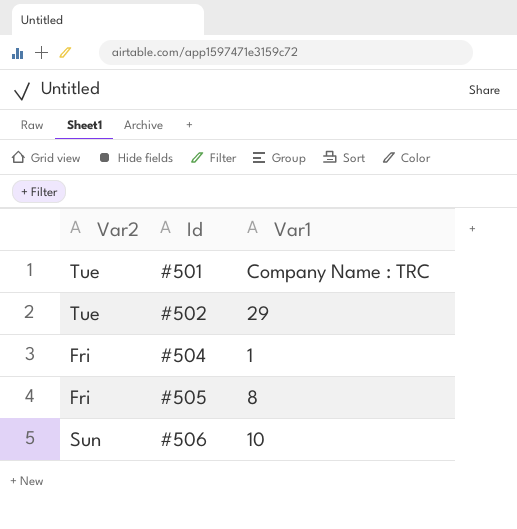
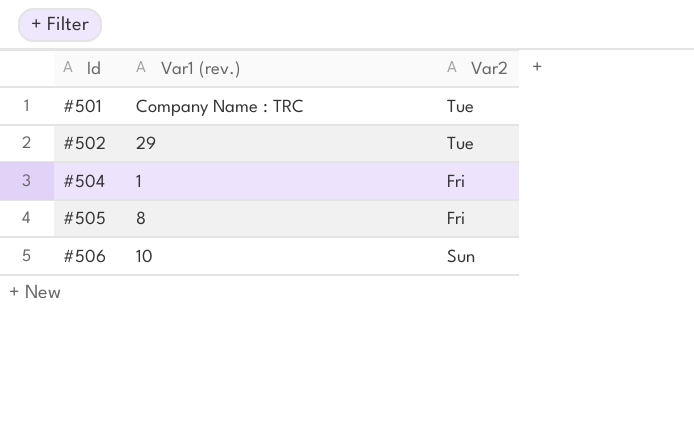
column name: Var1 -> Var1 (rev.)
column Var2 | position: 1 -> 3

